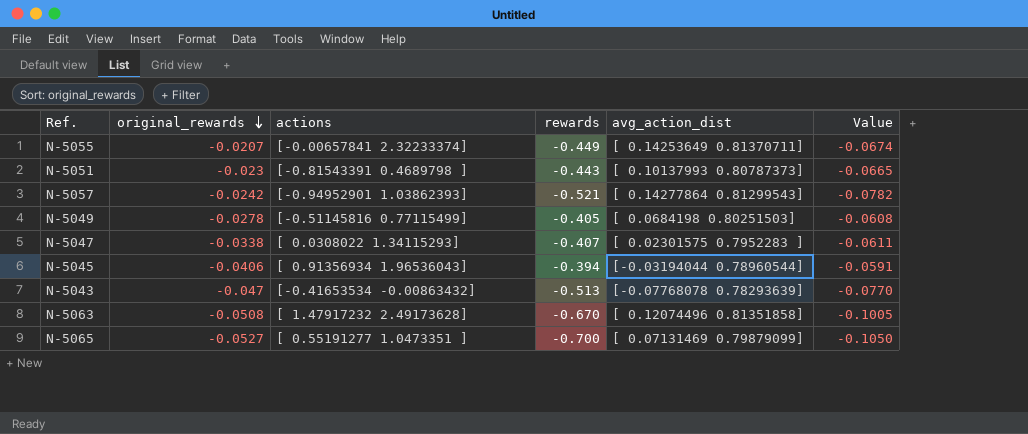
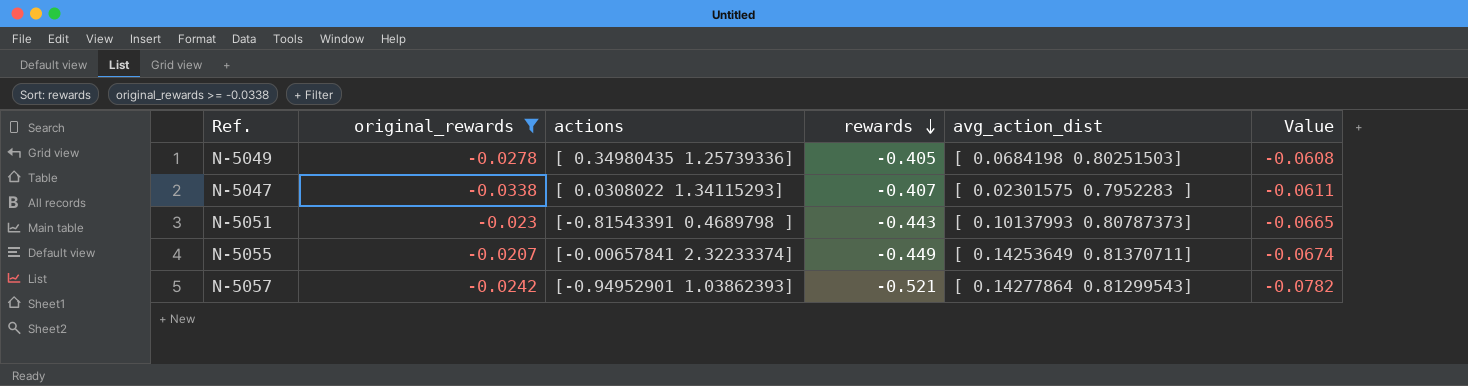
filter: none -> original_rewards >= -0.0338
row order: original_rewards descending -> rewards descending
N-5049 | actions: [-0.51145816 0.77115499] -> [ 0.34980435 1.25739336]

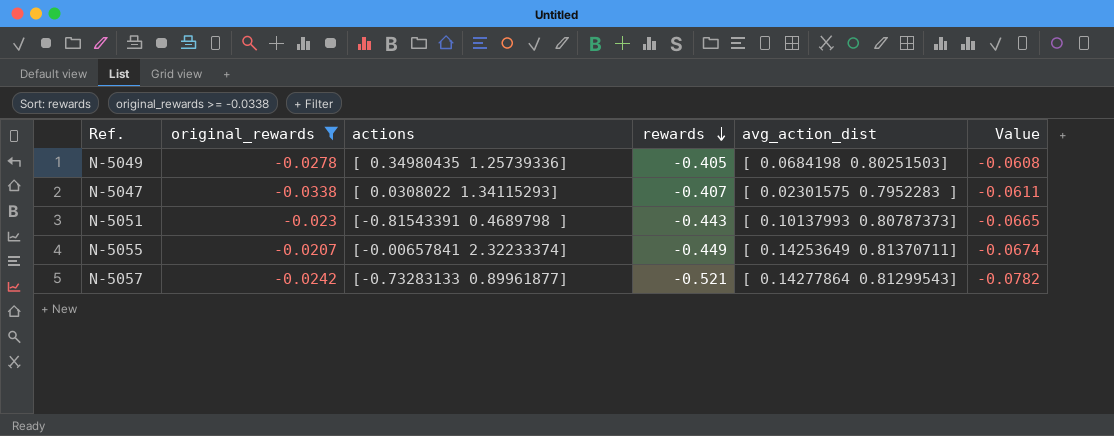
N-5057 | actions: [-0.94952901 1.03862393] -> [-0.73283133 0.89961877]

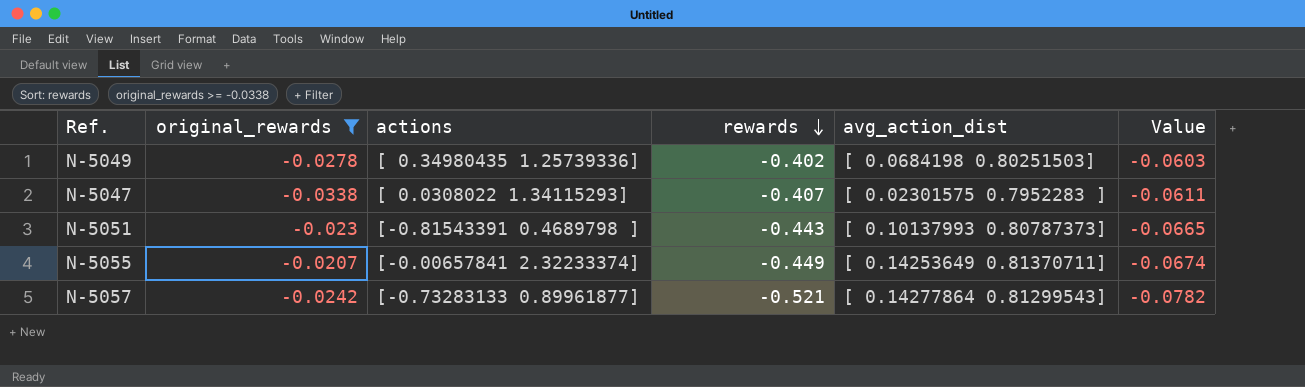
N-5049 | rewards: -0.405 -> -0.402
N-5049 | Value: -0.0608 -> -0.0603

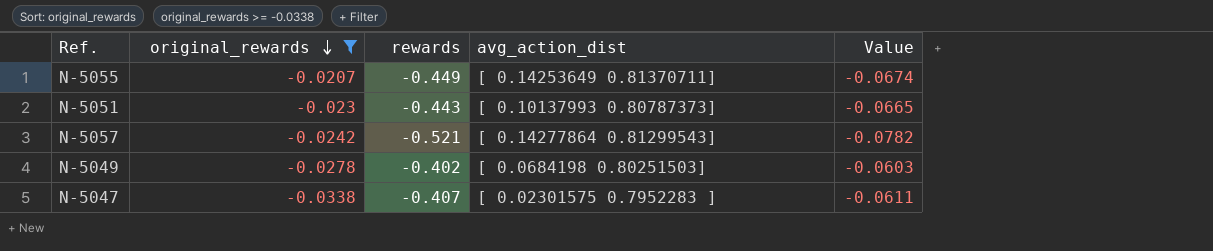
row order: rewards descending -> original_rewards descending
column actions | position: 3 -> none

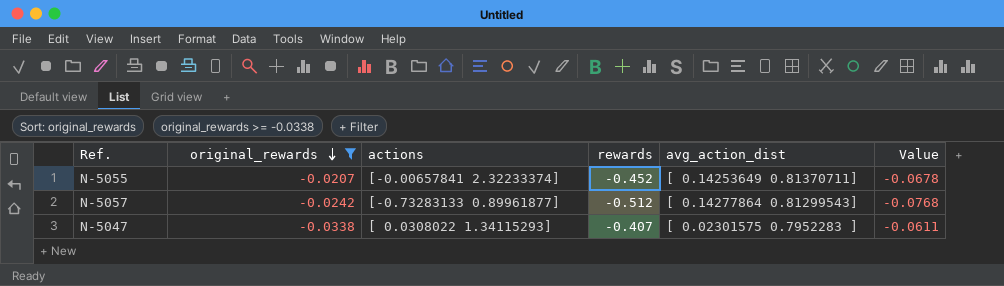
column actions | position: none -> 3
row N-5051: -0.023 | -0.443 | [ 0.10137993 0.80787373] | -0.0665 -> none
row N-5049: -0.0278 | -0.402 | [ 0.0684198 0.80251503] | -0.0603 -> none
N-5055 | rewards: -0.449 -> -0.452
N-5055 | Value: -0.0674 -> -0.0678
N-5057 | rewards: -0.521 -> -0.512
N-5057 | Value: -0.0782 -> -0.0768

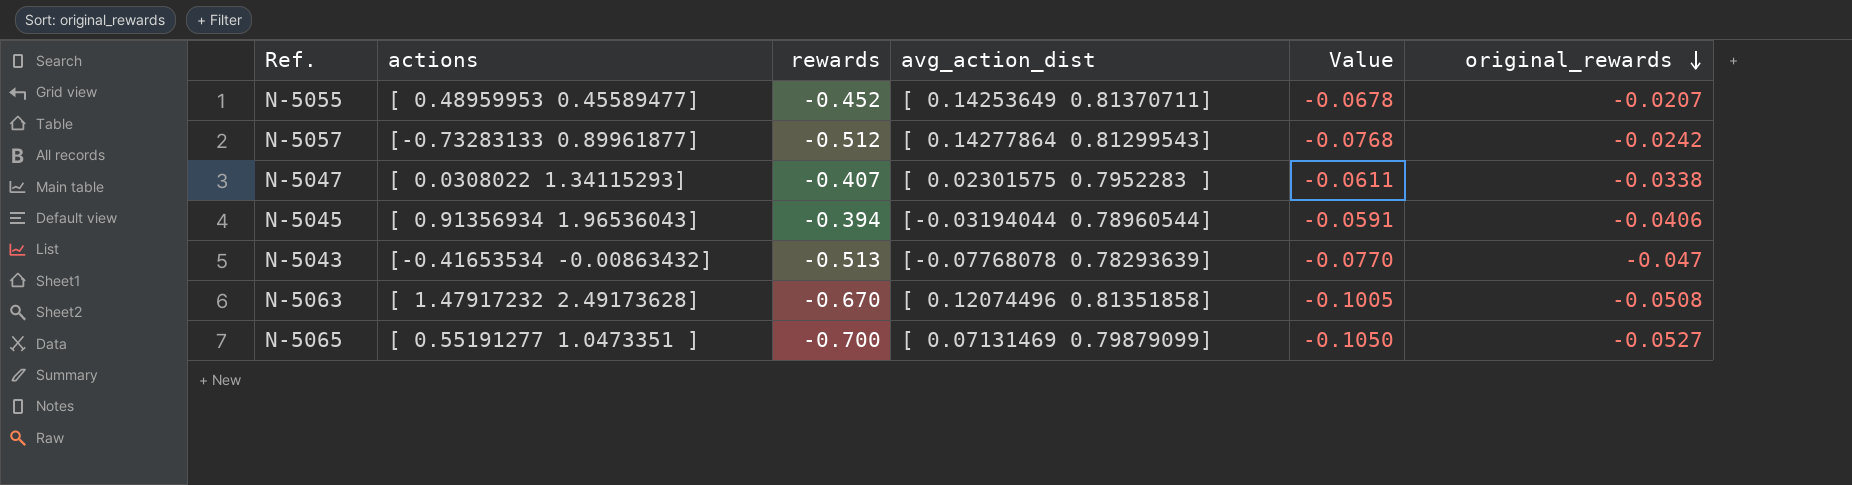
filter: original_rewards >= -0.0338 -> none
column original_rewards | position: 2 -> 6
N-5055 | actions: [-0.00657841 2.32233374] -> [ 0.48959953 0.45589477]

